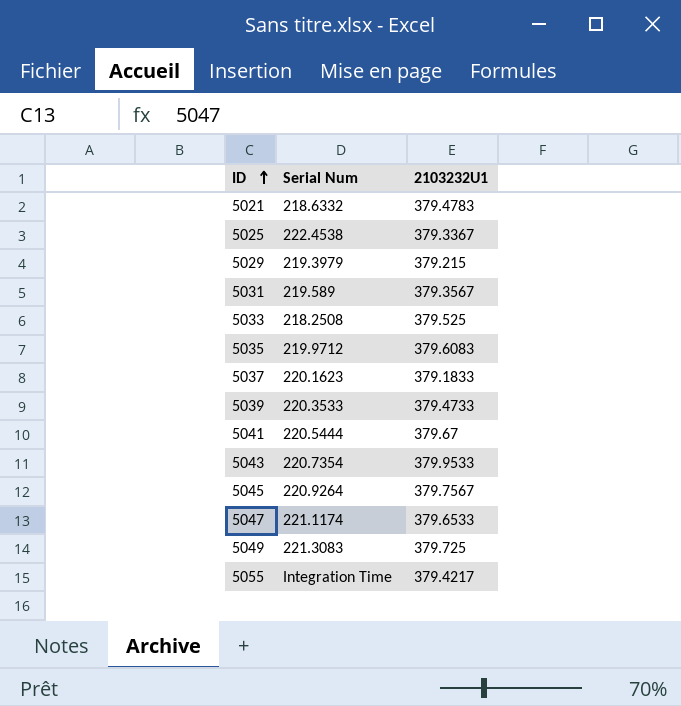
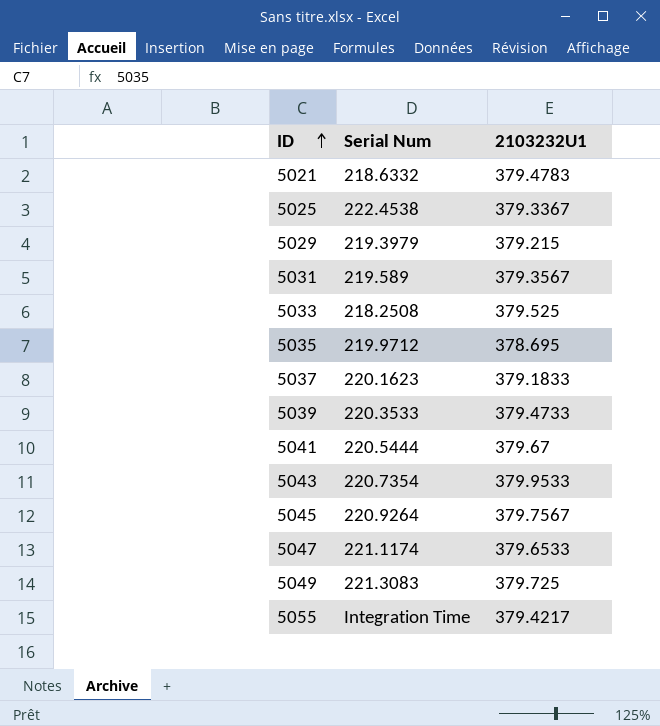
5035 | 2103232U1: 379.6083 -> 378.695

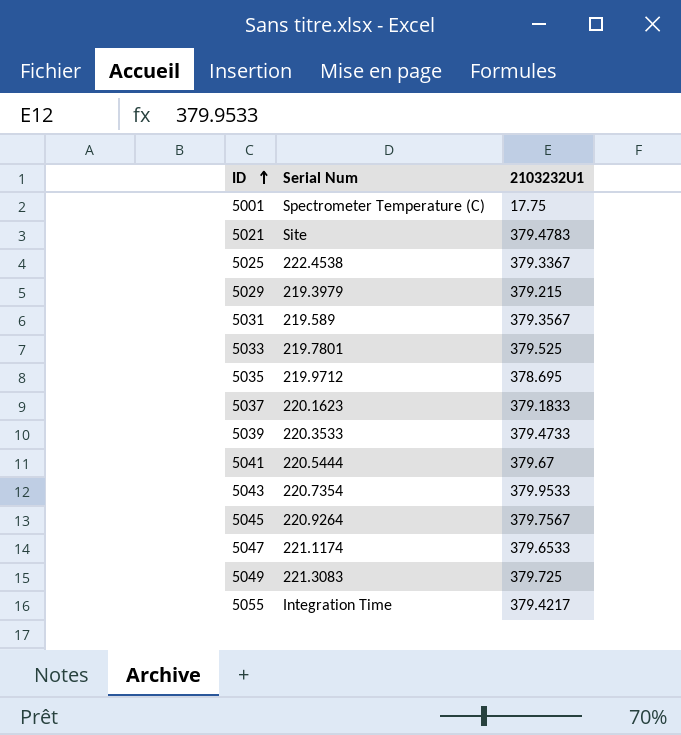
row 5001: none -> Spectrometer Temperature (C) | 17.75
5021 | Serial Num: 218.6332 -> Site
5033 | Serial Num: 218.2508 -> 219.7801

